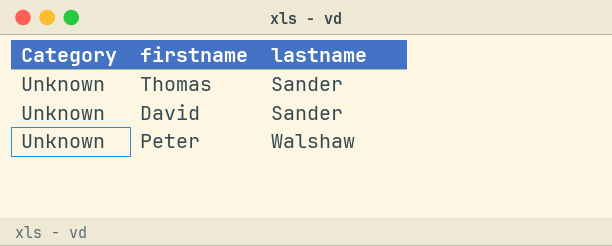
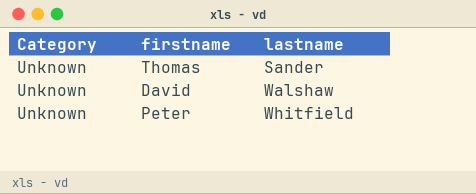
David | lastname: Sander -> Walshaw
Peter | lastname: Walshaw -> Whitfield

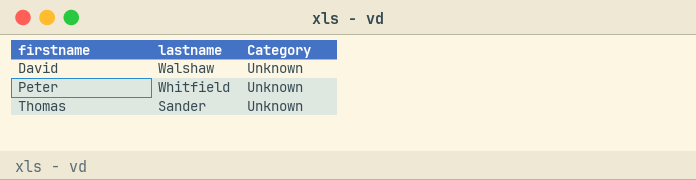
row order: lastname ascending -> firstname ascending
column Category | position: 1 -> 3

